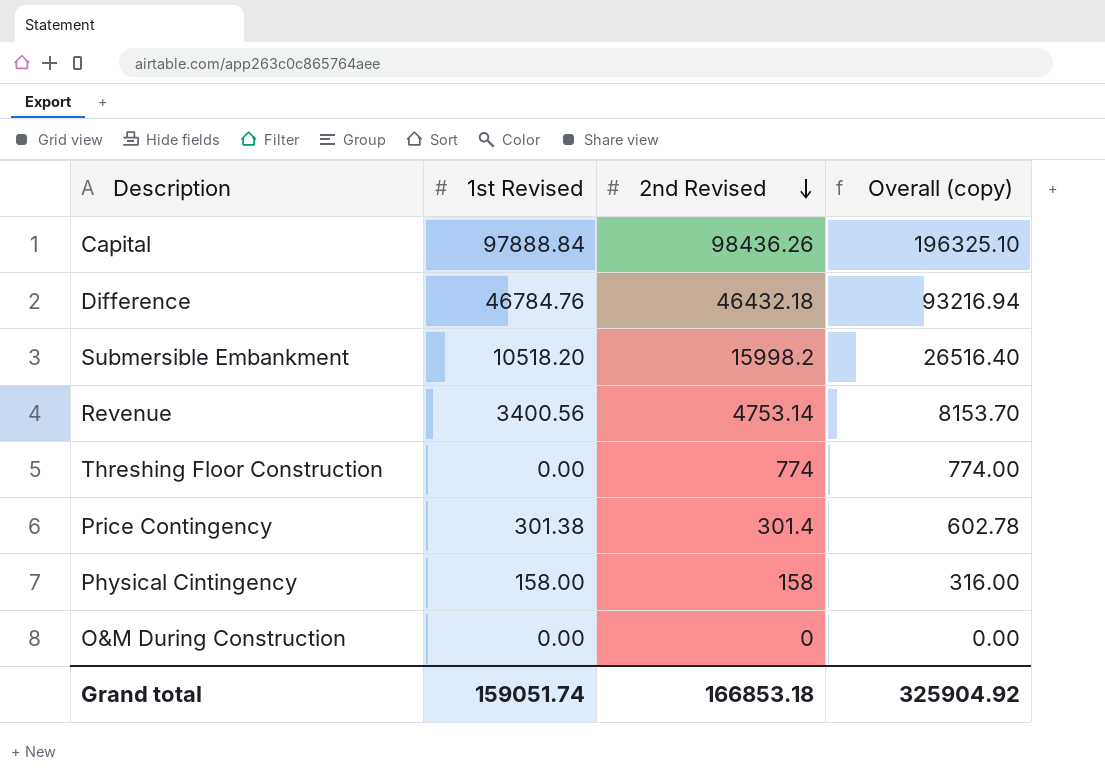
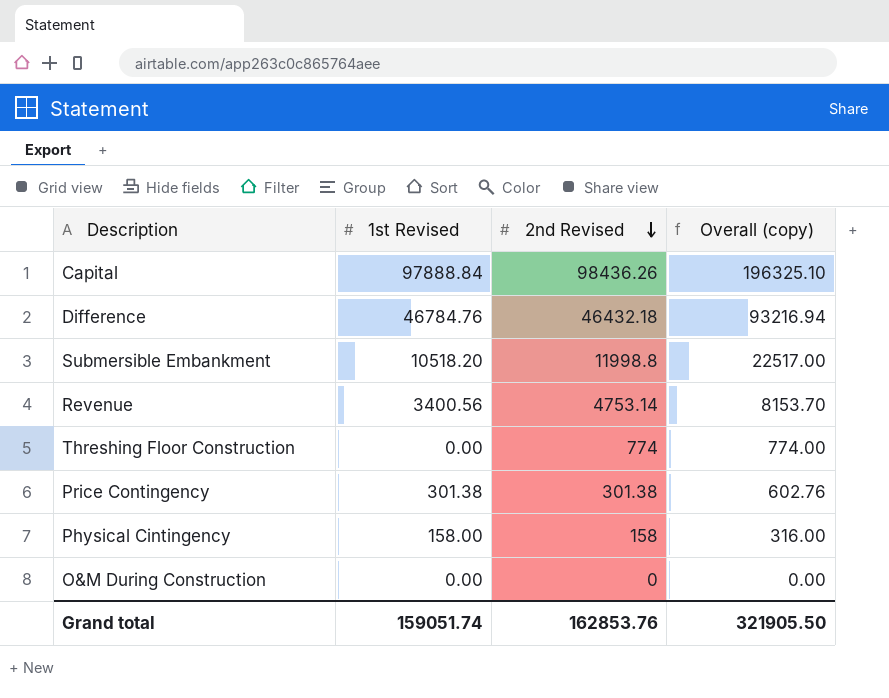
Submersible Embankment | 2nd Revised: 15998.2 -> 11998.8
Submersible Embankment | Overall (copy): 26516.40 -> 22517.00
Price Contingency | 2nd Revised: 301.4 -> 301.38
Price Contingency | Overall (copy): 602.78 -> 602.76
Grand total | 2nd Revised: 166853.18 -> 162853.76
Grand total | Overall (copy): 325904.92 -> 321905.50

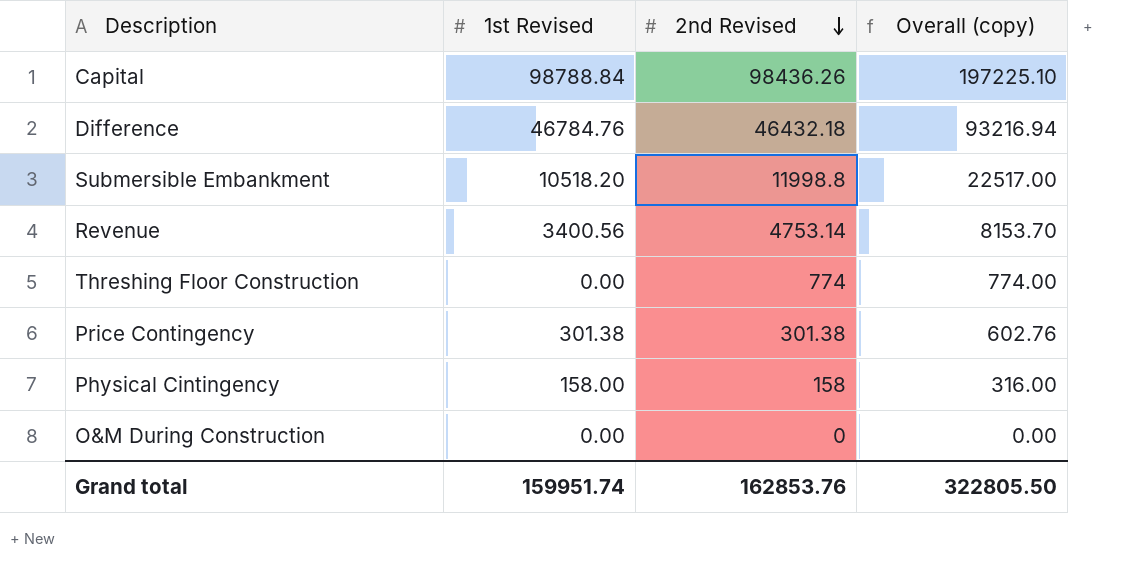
Capital | 1st Revised: 97888.84 -> 98788.84
Capital | Overall (copy): 196325.10 -> 197225.10
Grand total | 1st Revised: 159051.74 -> 159951.74
Grand total | Overall (copy): 321905.50 -> 322805.50

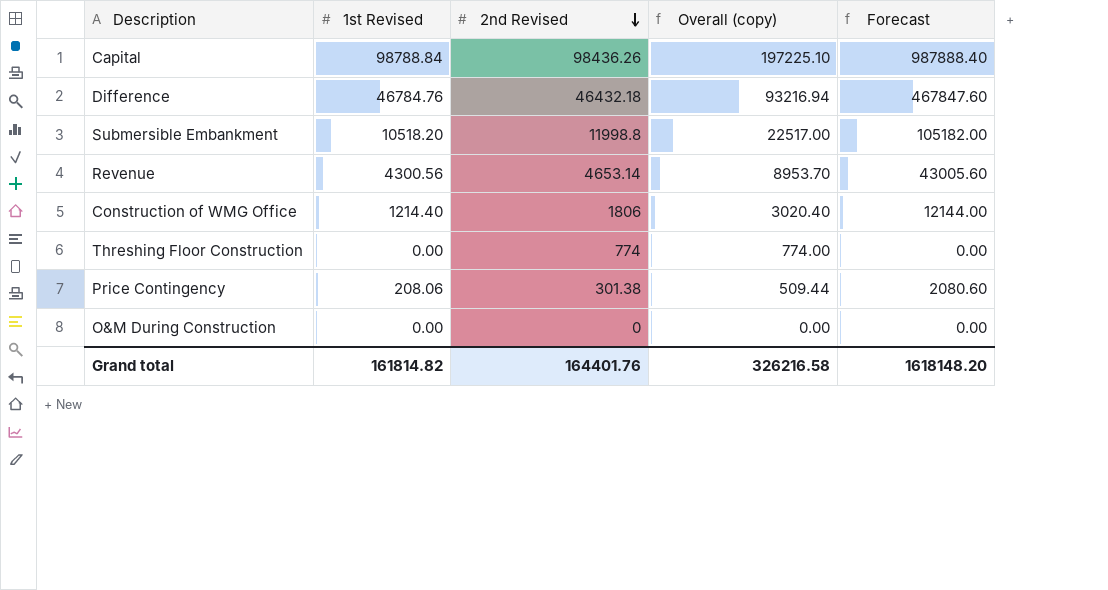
column Forecast | formula: none -> [1st Revised] * 10
row Physical Cintingency: 158.00 | 158 | 316.00 -> none
Revenue | 1st Revised: 3400.56 -> 4300.56
Revenue | 2nd Revised: 4753.14 -> 4653.14
Revenue | Overall (copy): 8153.70 -> 8953.70
row Construction of WMG Office: none -> 1214.40 | 1806 | 3020.40 | 12144.00
Price Contingency | 1st Revised: 301.38 -> 208.06
Price Contingency | Overall (copy): 602.76 -> 509.44
Grand total | 1st Revised: 159951.74 -> 161814.82
Grand total | 2nd Revised: 162853.76 -> 164401.76
Grand total | Overall (copy): 322805.50 -> 326216.58

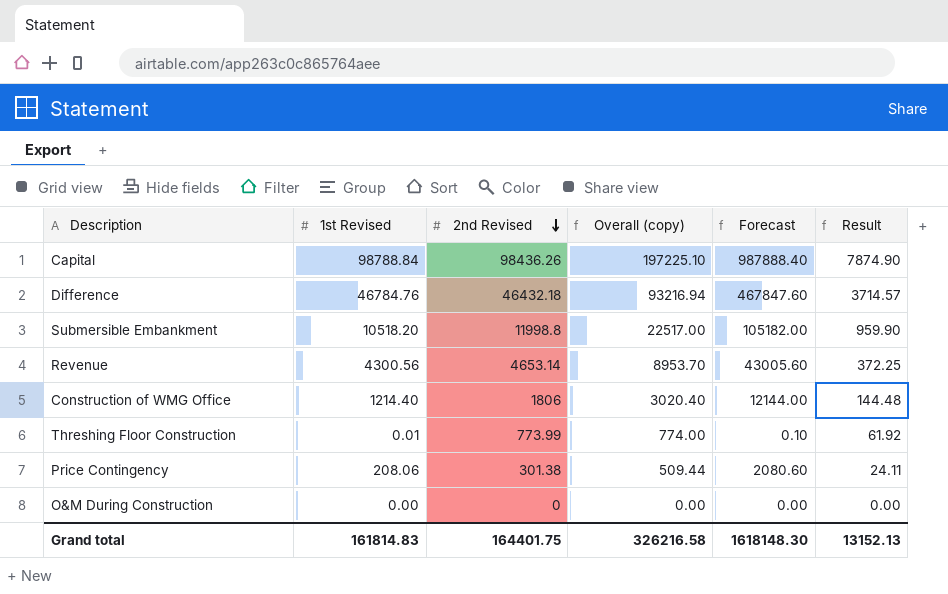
column Result | formula: none -> [2nd Revised] * 0.08
Threshing Floor Construction | 1st Revised: 0.00 -> 0.01
Threshing Floor Construction | 2nd Revised: 774 -> 773.99
Threshing Floor Construction | Forecast: 0.00 -> 0.10
Grand total | 1st Revised: 161814.82 -> 161814.83
Grand total | 2nd Revised: 164401.76 -> 164401.75
Grand total | Forecast: 1618148.20 -> 1618148.30

